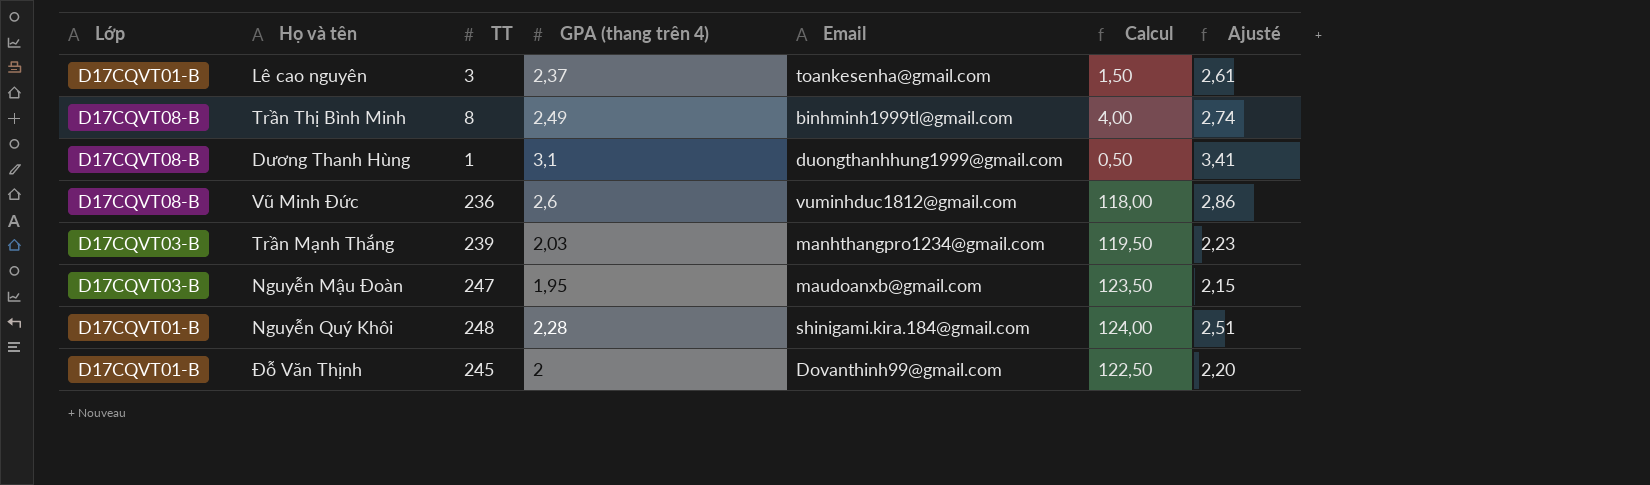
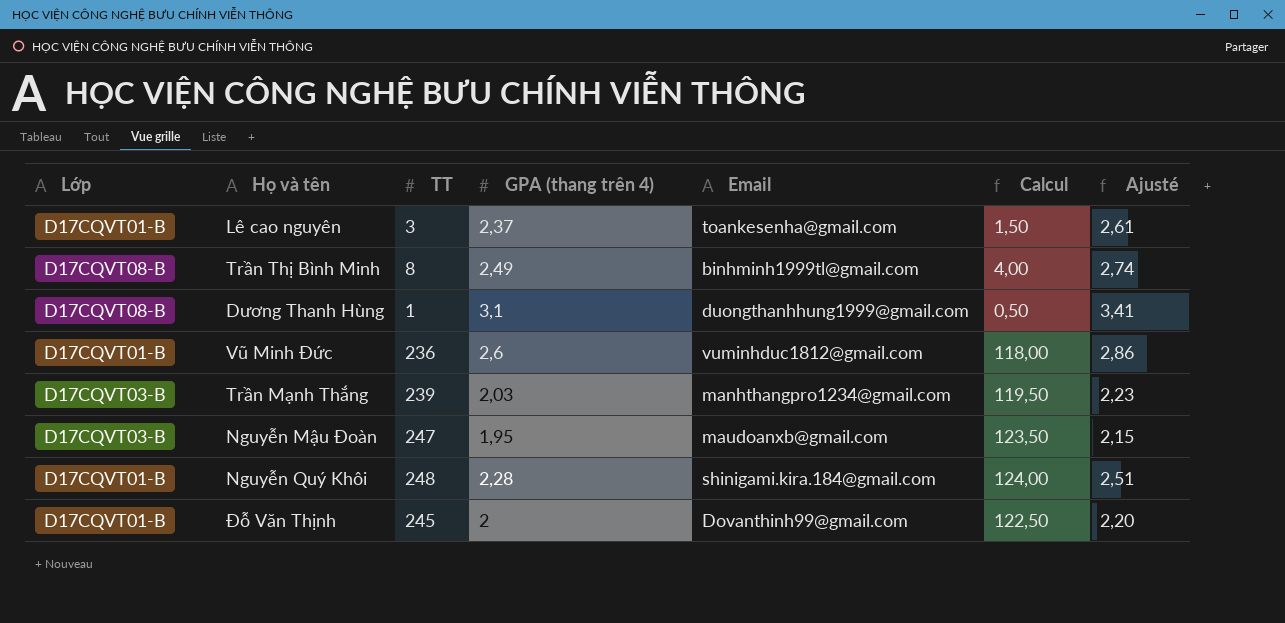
Vũ Minh Đức | Lớp: D17CQVT08-B -> D17CQVT01-B

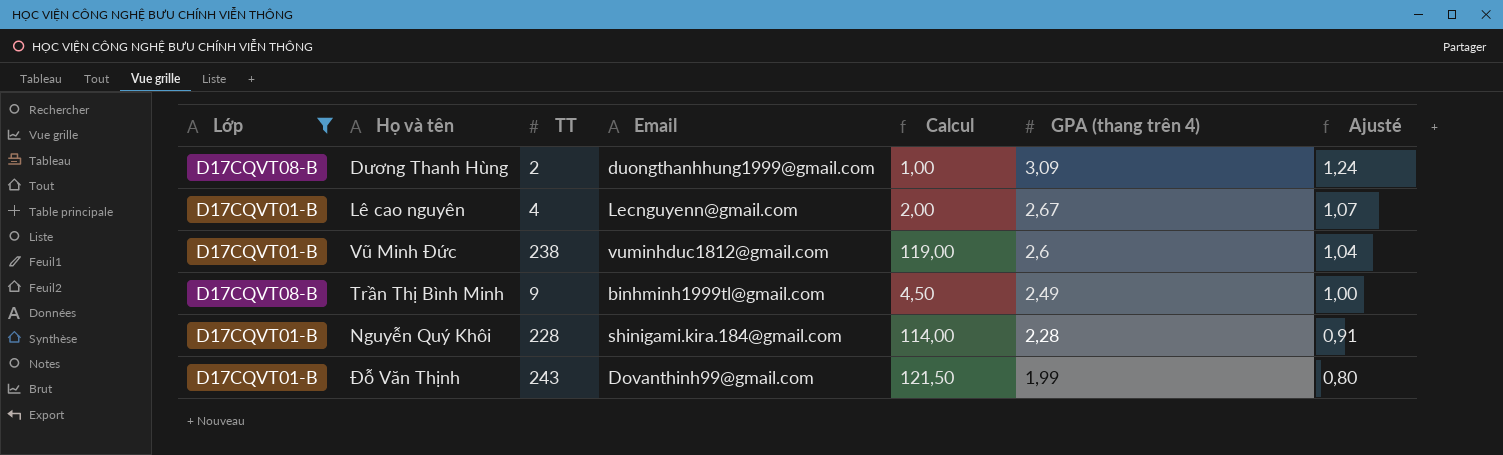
filter: none -> Lớp != D17CQVT03-B
row order: none -> GPA (thang trên 4) descending
column GPA (thang trên 4) | position: 4 -> 6
column Ajusté | formula: [GPA (thang trên 4)] * 1,1 -> [GPA (thang trên 4)] * 0,4
Dương Thanh Hùng | TT: 1 -> 2
Dương Thanh Hùng | Calcul: 0,50 -> 1,00
Dương Thanh Hùng | GPA (thang trên 4): 3,1 -> 3,09
Lê cao nguyên | TT: 3 -> 4
Lê cao nguyên | Email: toankesenha@gmail.com -> Lecnguyenn@gmail.com
Lê cao nguyên | Calcul: 1,50 -> 2,00
Lê cao nguyên | GPA (thang trên 4): 2,37 -> 2,67
Vũ Minh Đức | TT: 236 -> 238
Vũ Minh Đức | Calcul: 118,00 -> 119,00
Trần Thị Bình Minh | TT: 8 -> 9
Trần Thị Bình Minh | Calcul: 4,00 -> 4,50
Nguyễn Quý Khôi | TT: 248 -> 228
Nguyễn Quý Khôi | Calcul: 124,00 -> 114,00
Đỗ Văn Thịnh | TT: 245 -> 243
Đỗ Văn Thịnh | Calcul: 122,50 -> 121,50
Đỗ Văn Thịnh | GPA (thang trên 4): 2 -> 1,99

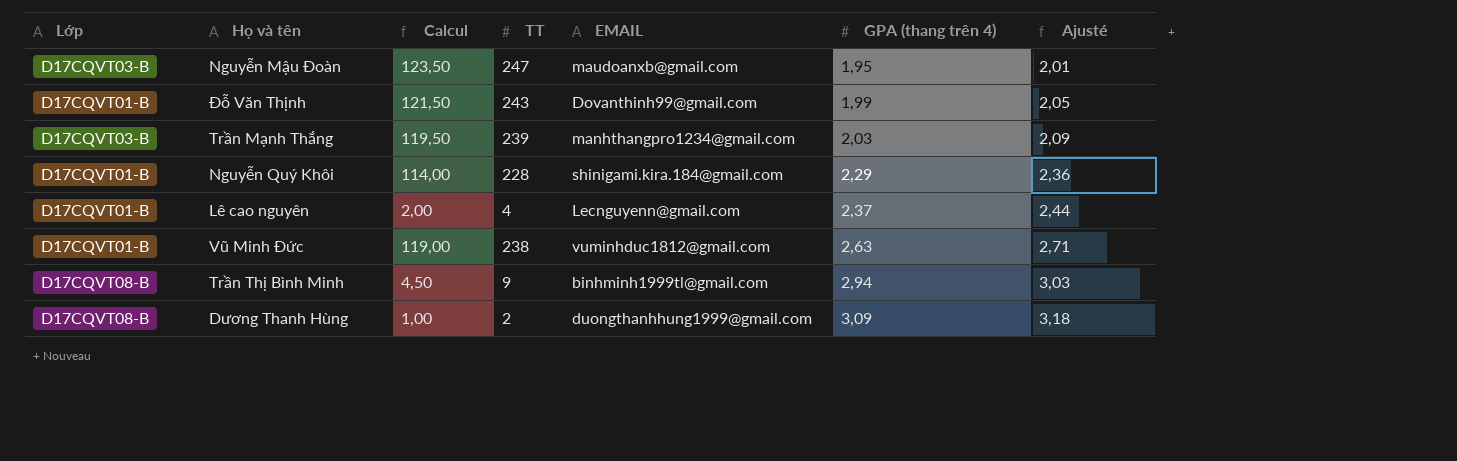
filter: Lớp != D17CQVT03-B -> none
row order: GPA (thang trên 4) descending -> GPA (thang trên 4) ascending
column Calcul | position: 5 -> 3
column name: Email -> EMAIL
column Ajusté | formula: [GPA (thang trên 4)] * 0,4 -> [GPA (thang trên 4)] * 1,03
Nguyễn Quý Khôi | GPA (thang trên 4): 2,28 -> 2,29
Lê cao nguyên | GPA (thang trên 4): 2,67 -> 2,37
Vũ Minh Đức | GPA (thang trên 4): 2,6 -> 2,63
Trần Thị Bình Minh | GPA (thang trên 4): 2,49 -> 2,94

